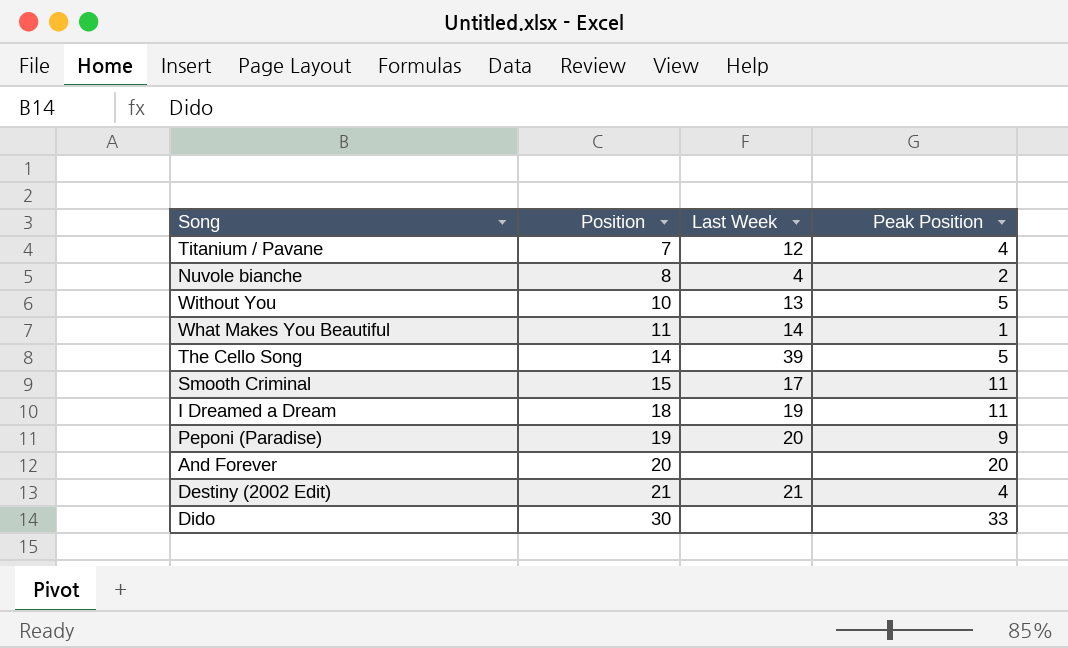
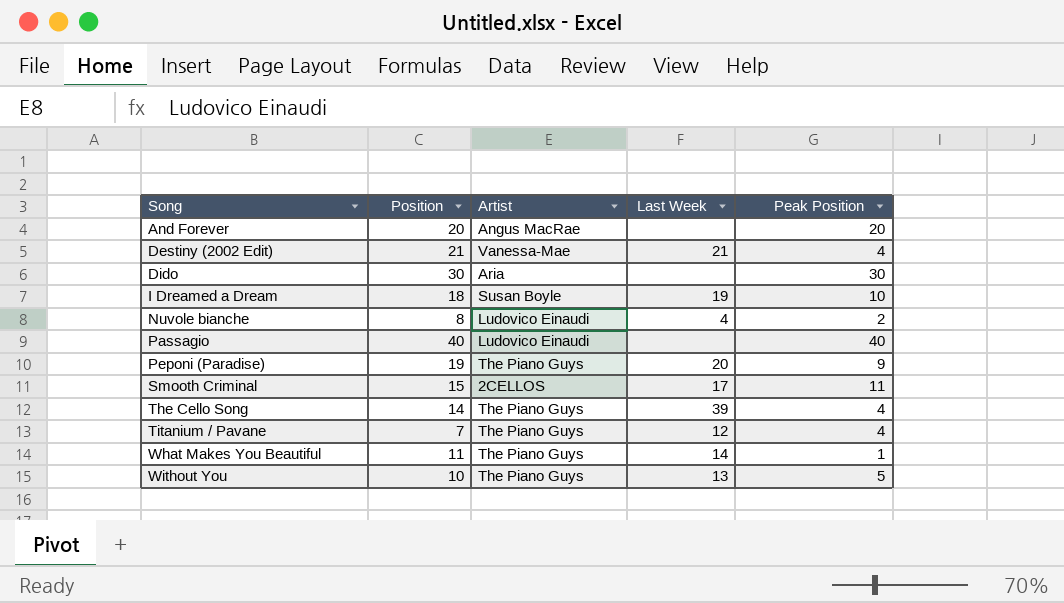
row order: Position ascending -> Song ascending
column Artist | position: none -> 3
Dido | Peak Position: 33 -> 30
I Dreamed a Dream | Peak Position: 11 -> 10
row Passagio: none -> 40 | Ludovico Einaudi | none | 40
The Cello Song | Peak Position: 5 -> 4

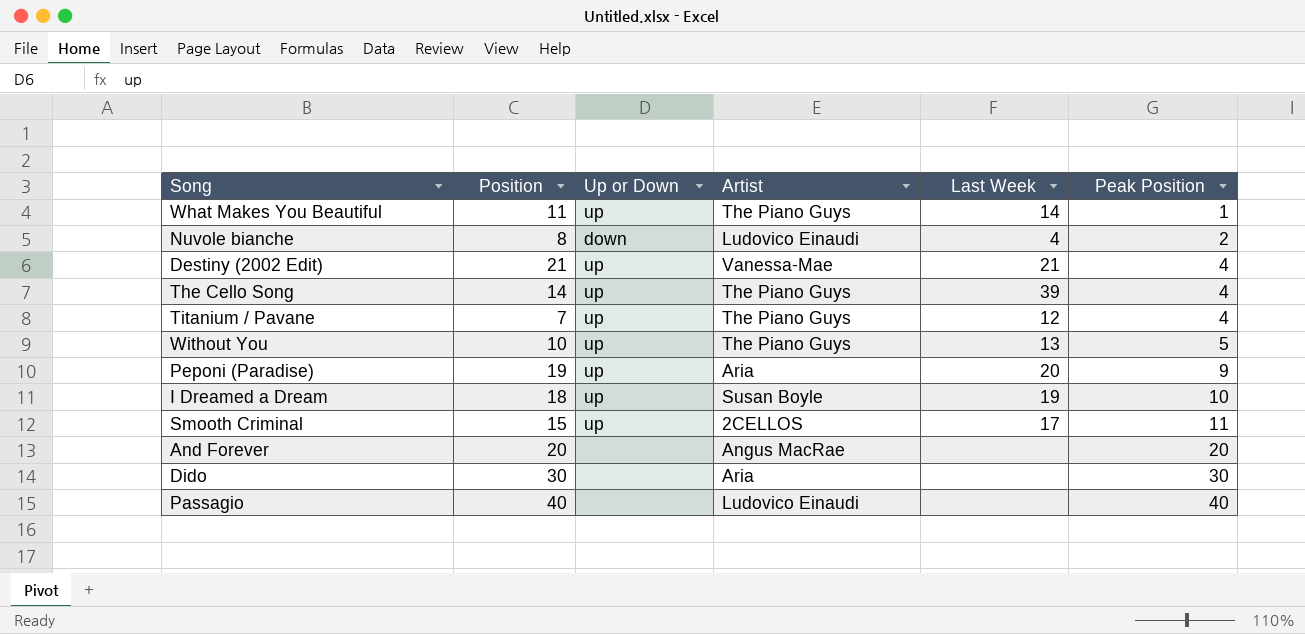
row order: Song ascending -> Peak Position ascending
column Up or Down | position: none -> 3
Peponi (Paradise) | Artist: The Piano Guys -> Aria

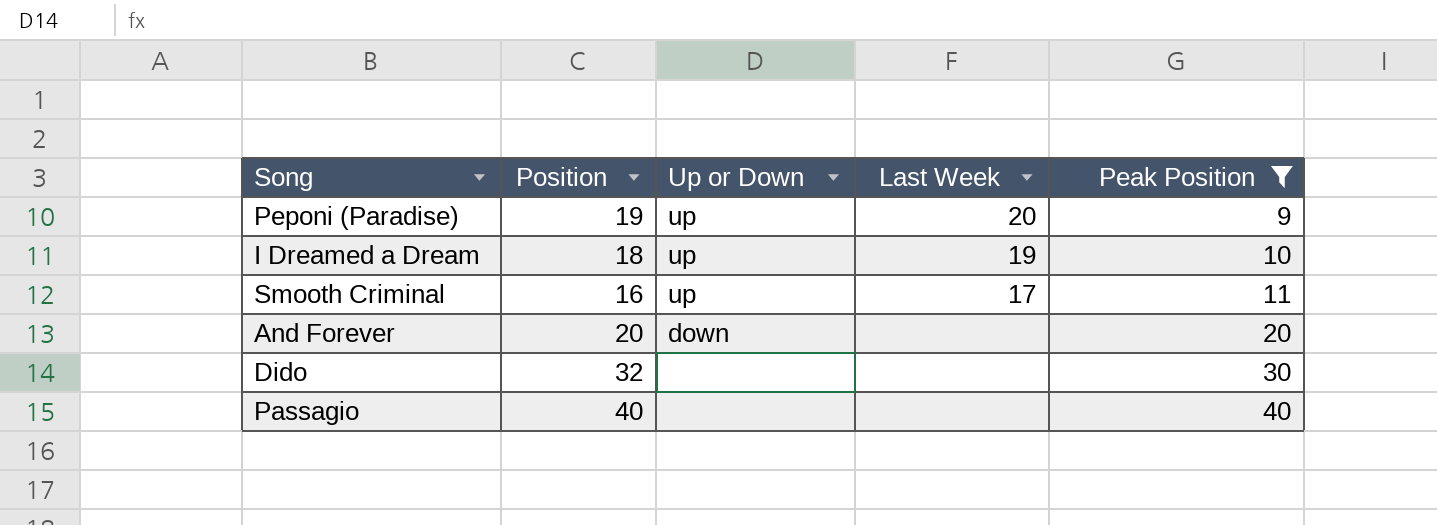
filter: none -> Peak Position >= 9
column Artist | position: 4 -> none
Smooth Criminal | Position: 15 -> 16
And Forever | Up or Down: none -> down
Dido | Position: 30 -> 32

